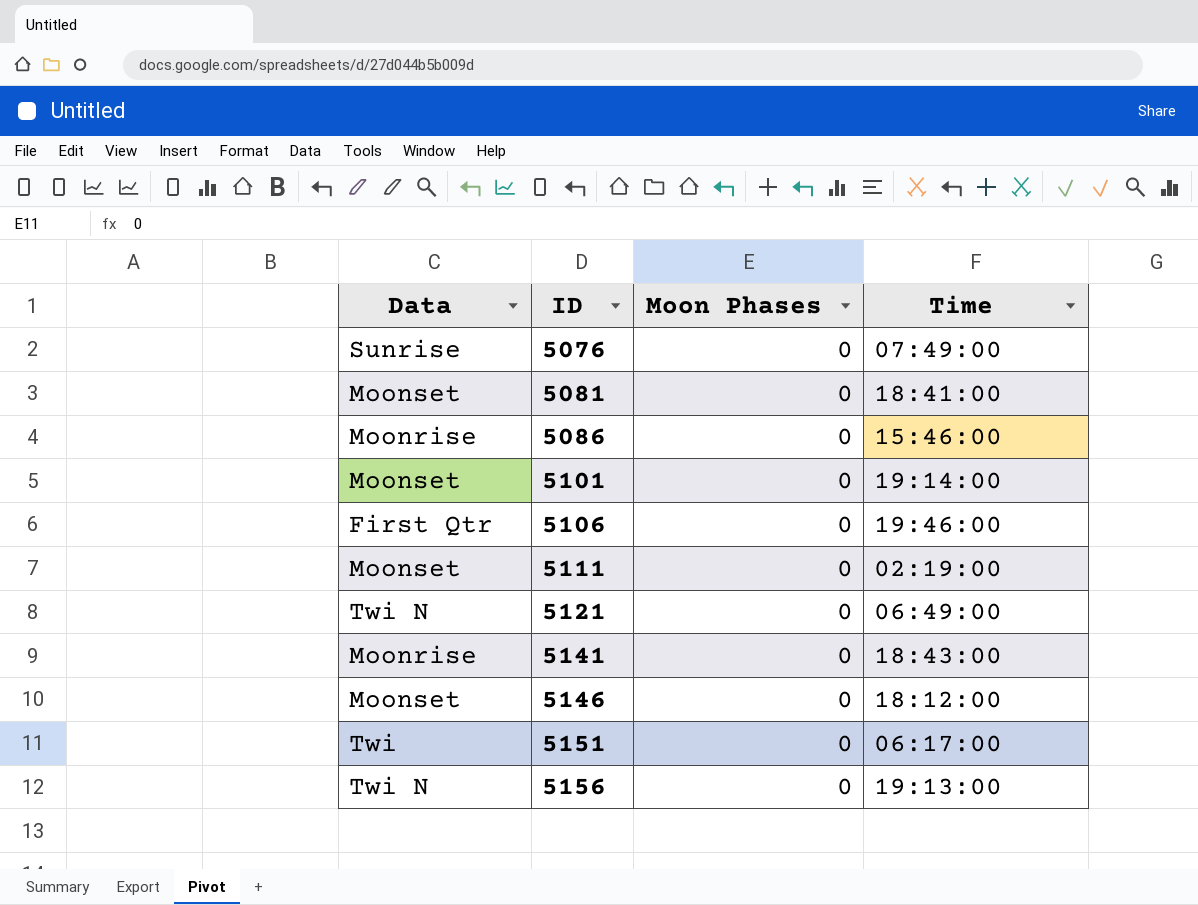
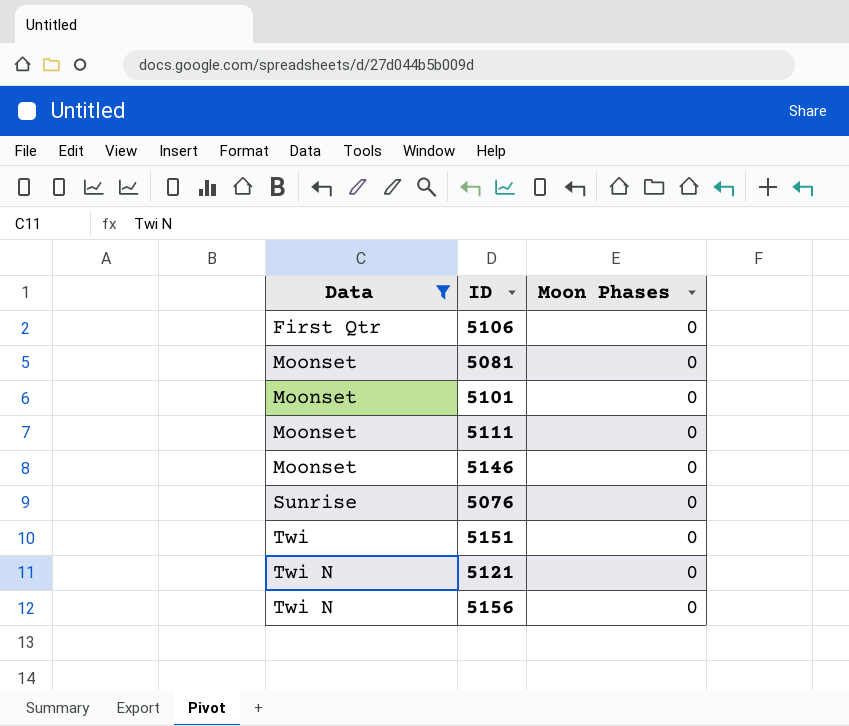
filter: none -> Data != Moonrise
row order: ID ascending -> Data ascending
column Time | position: 4 -> none

